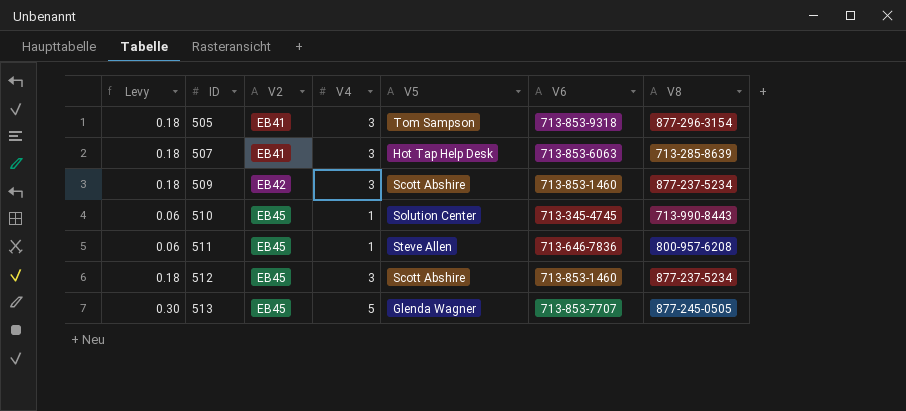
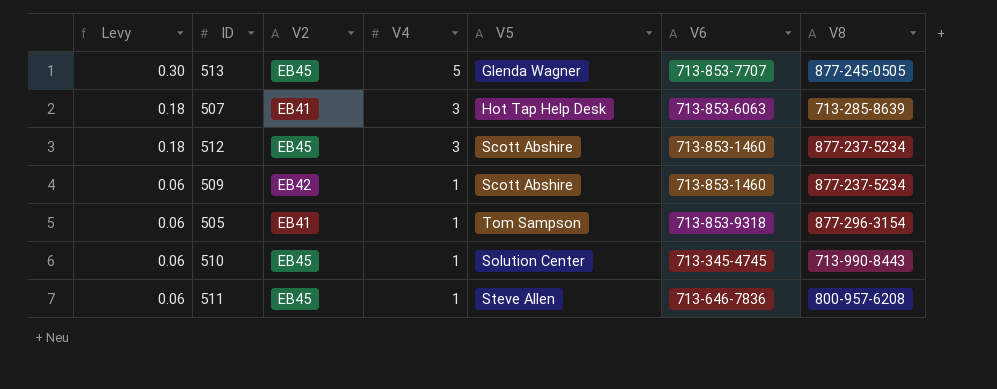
row order: ID ascending -> Levy descending
509 | Levy: 0.18 -> 0.06
509 | V4: 3 -> 1
505 | Levy: 0.18 -> 0.06
505 | V4: 3 -> 1

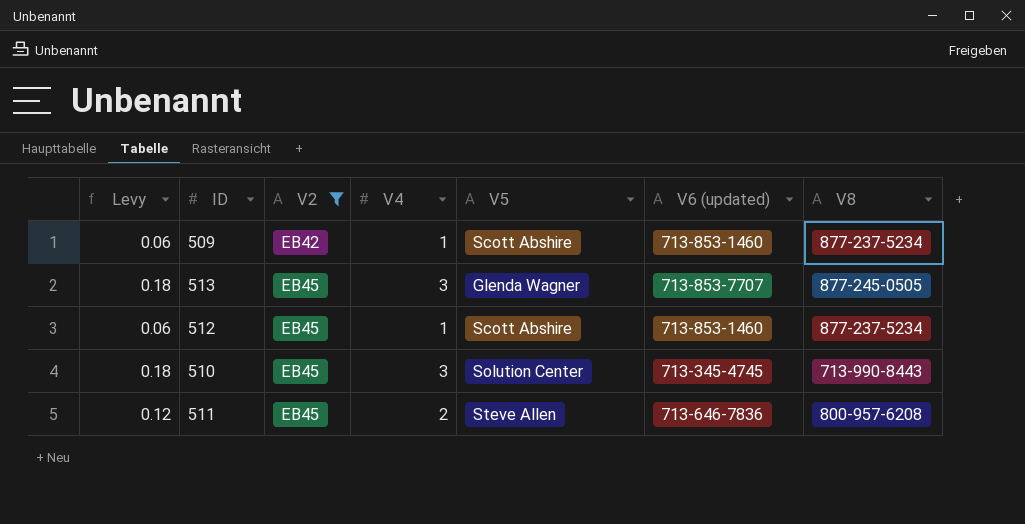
filter: none -> V2 != EB41
row order: Levy descending -> V2 ascending
column name: V6 -> V6 (updated)
513 | Levy: 0.30 -> 0.18
513 | V4: 5 -> 3
512 | Levy: 0.18 -> 0.06
512 | V4: 3 -> 1
510 | Levy: 0.06 -> 0.18
510 | V4: 1 -> 3
511 | Levy: 0.06 -> 0.12
511 | V4: 1 -> 2

